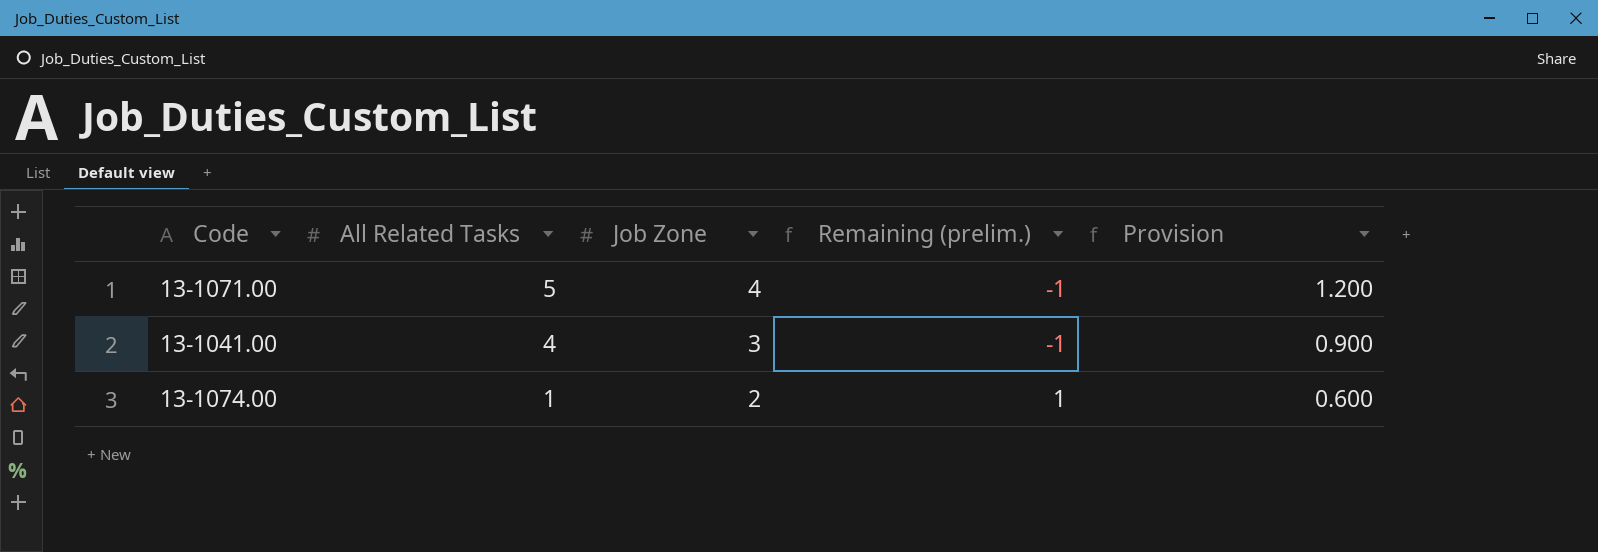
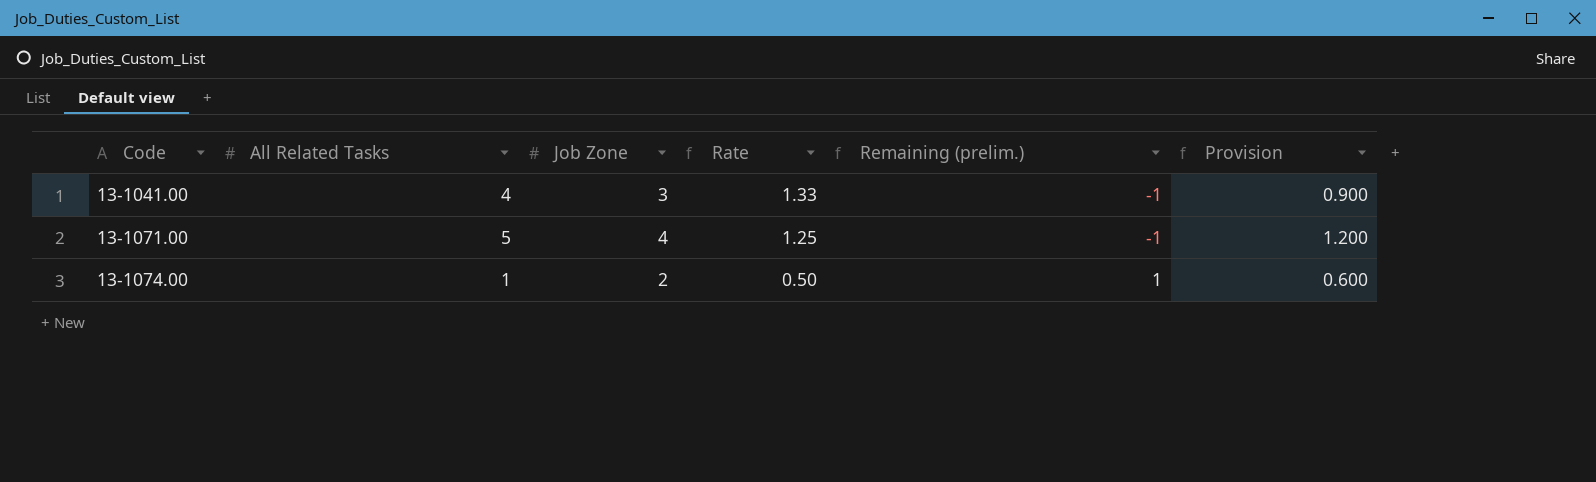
row order: All Related Tasks descending -> Code ascending
column Rate | formula: none -> [All Related Tasks] / [Job Zone]

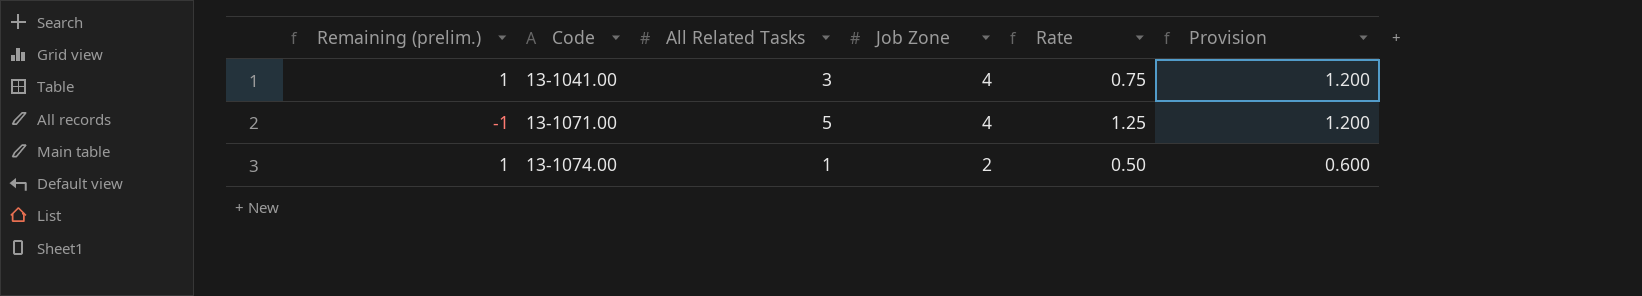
column Remaining (prelim.) | position: 5 -> 1
13-1041.00 | Remaining (prelim.): -1 -> 1
13-1041.00 | All Related Tasks: 4 -> 3
13-1041.00 | Job Zone: 3 -> 4
13-1041.00 | Rate: 1.33 -> 0.75
13-1041.00 | Provision: 0.900 -> 1.200

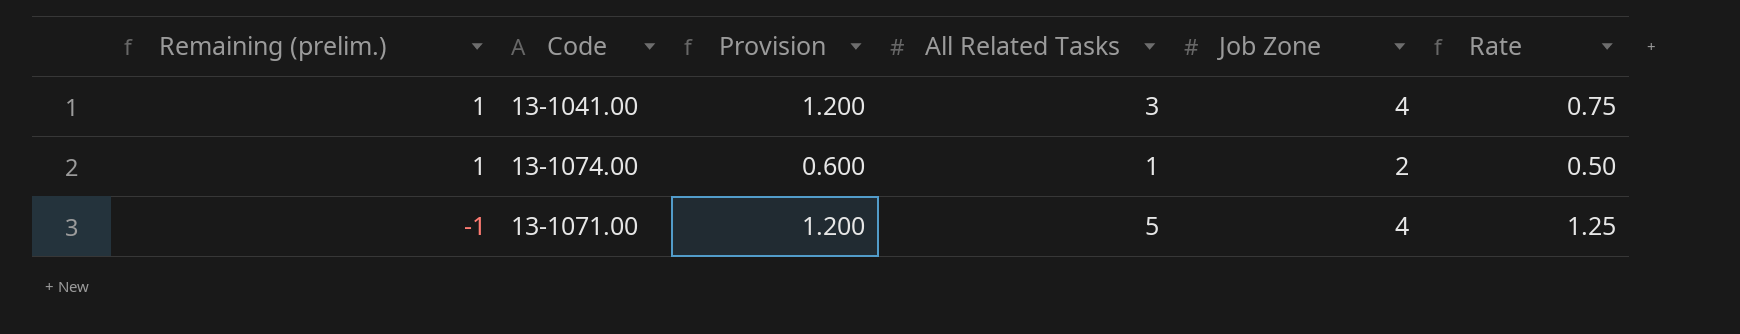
row order: Code ascending -> Remaining (prelim.) descending
column Provision | position: 6 -> 3

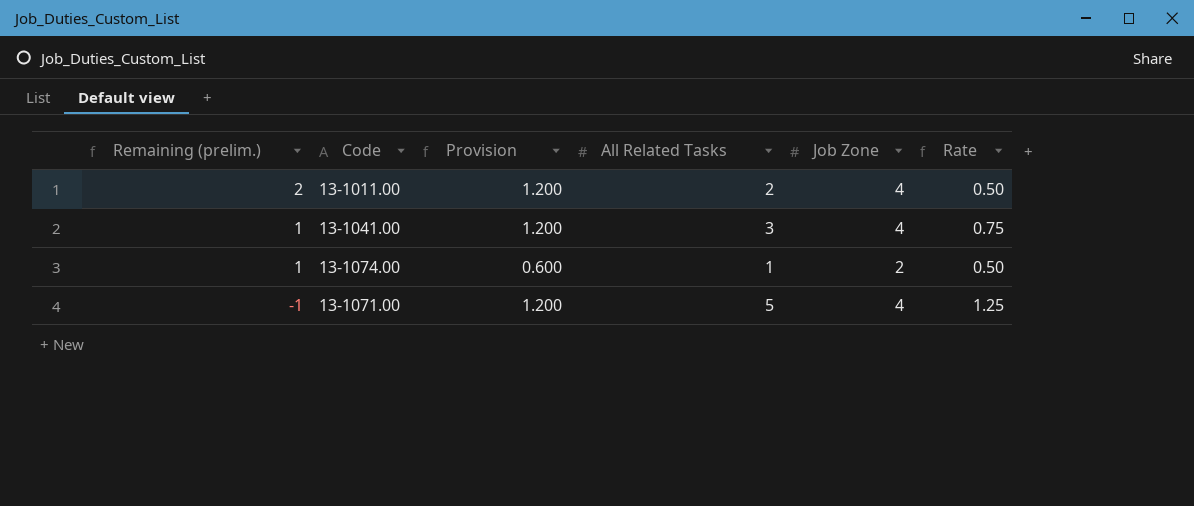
row 13-1011.00: none -> 2 | 1.200 | 2 | 4 | 0.50

